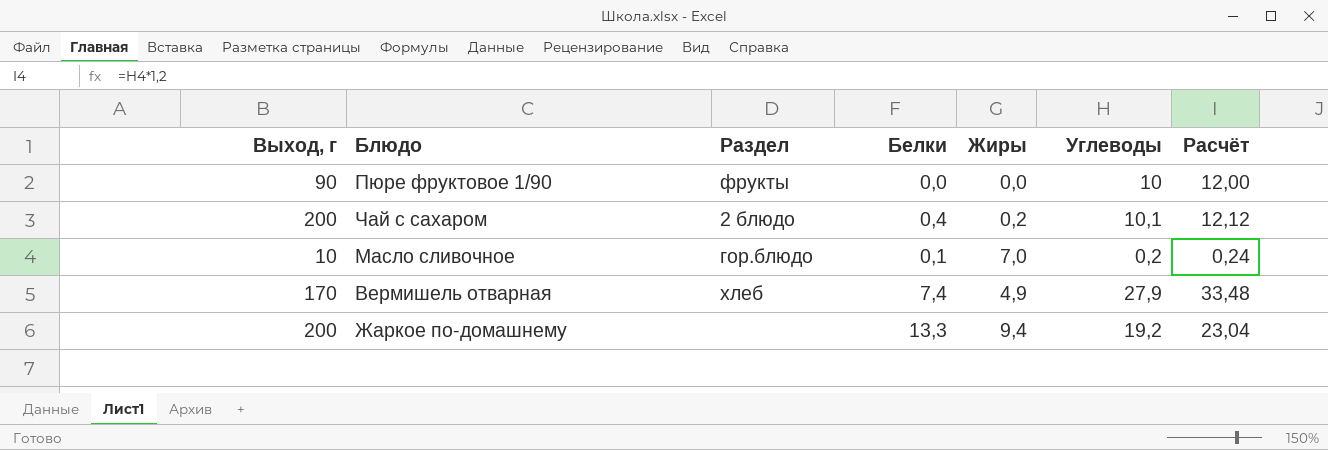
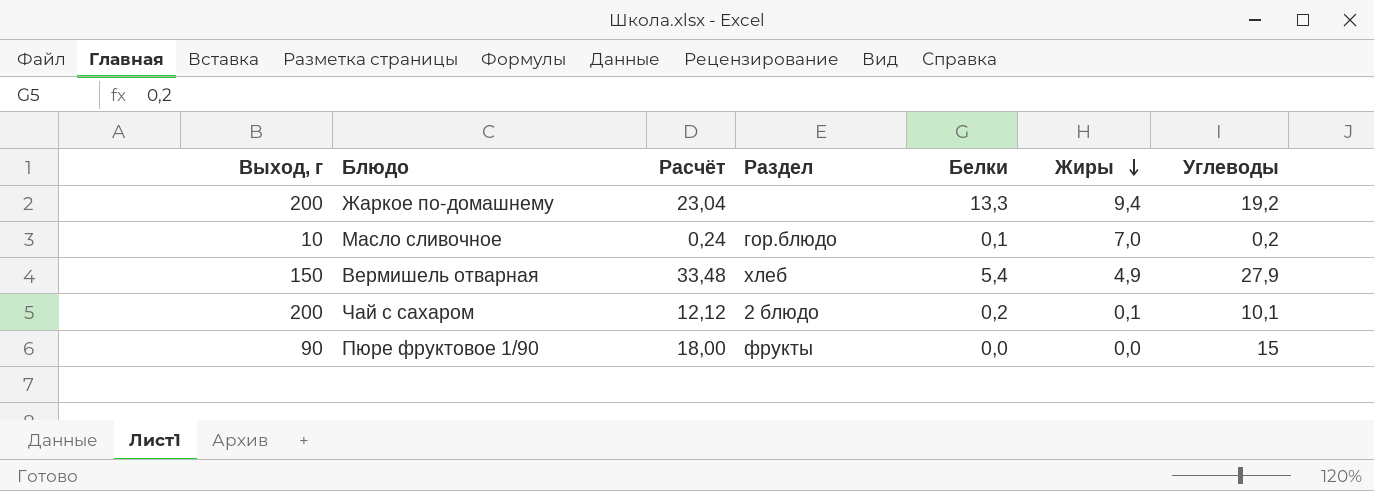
row order: none -> Жиры descending
column Расчёт | position: 7 -> 3
Вермишель отварная | Выход, г: 170 -> 150
Вермишель отварная | Белки: 7,4 -> 5,4
Чай с сахаром | Белки: 0,4 -> 0,2
Чай с сахаром | Жиры: 0,2 -> 0,1
Пюре фруктовое 1/90 | Расчёт: 12,00 -> 18,00
Пюре фруктовое 1/90 | Углеводы: 10 -> 15

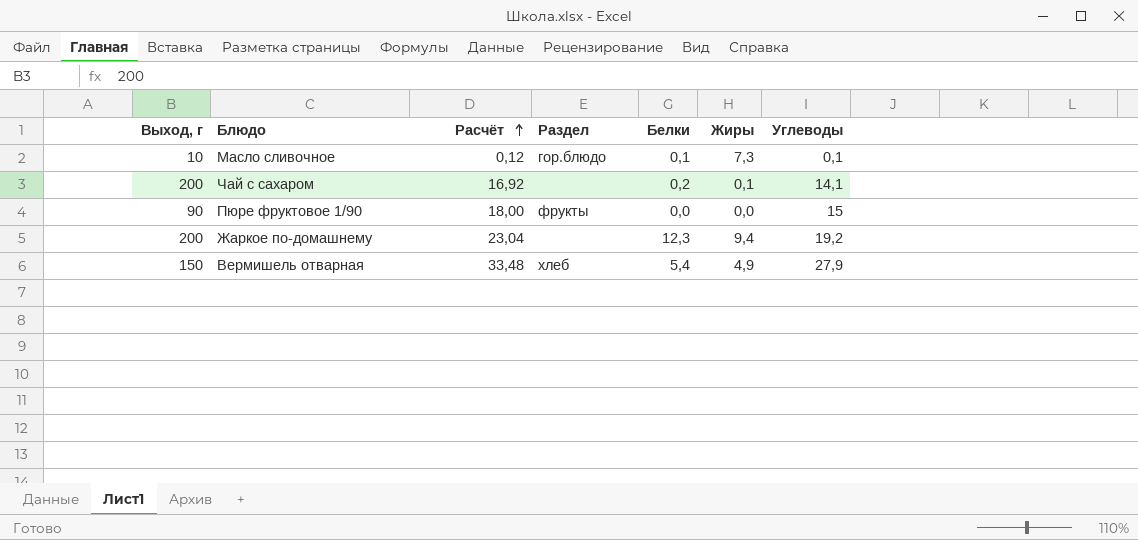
row order: Жиры descending -> Расчёт ascending
Масло сливочное | Расчёт: 0,24 -> 0,12
Масло сливочное | Жиры: 7,0 -> 7,3
Масло сливочное | Углеводы: 0,2 -> 0,1
Чай с сахаром | Расчёт: 12,12 -> 16,92
Чай с сахаром | Раздел: 2 блюдо -> none
Чай с сахаром | Углеводы: 10,1 -> 14,1
Жаркое по-домашнему | Белки: 13,3 -> 12,3

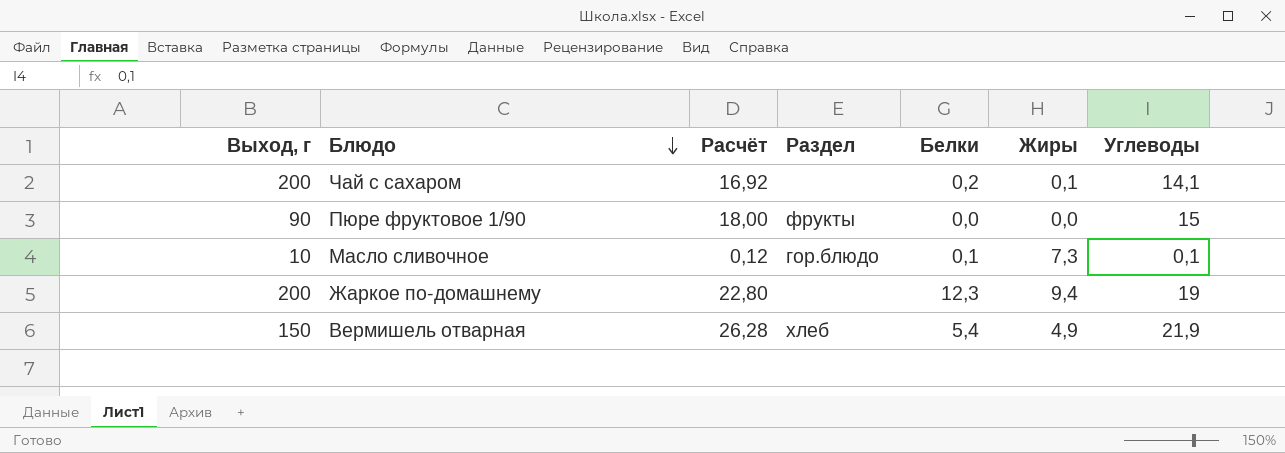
row order: Расчёт ascending -> Блюдо descending
Жаркое по-домашнему | Расчёт: 23,04 -> 22,80
Жаркое по-домашнему | Углеводы: 19,2 -> 19
Вермишель отварная | Расчёт: 33,48 -> 26,28
Вермишель отварная | Углеводы: 27,9 -> 21,9

